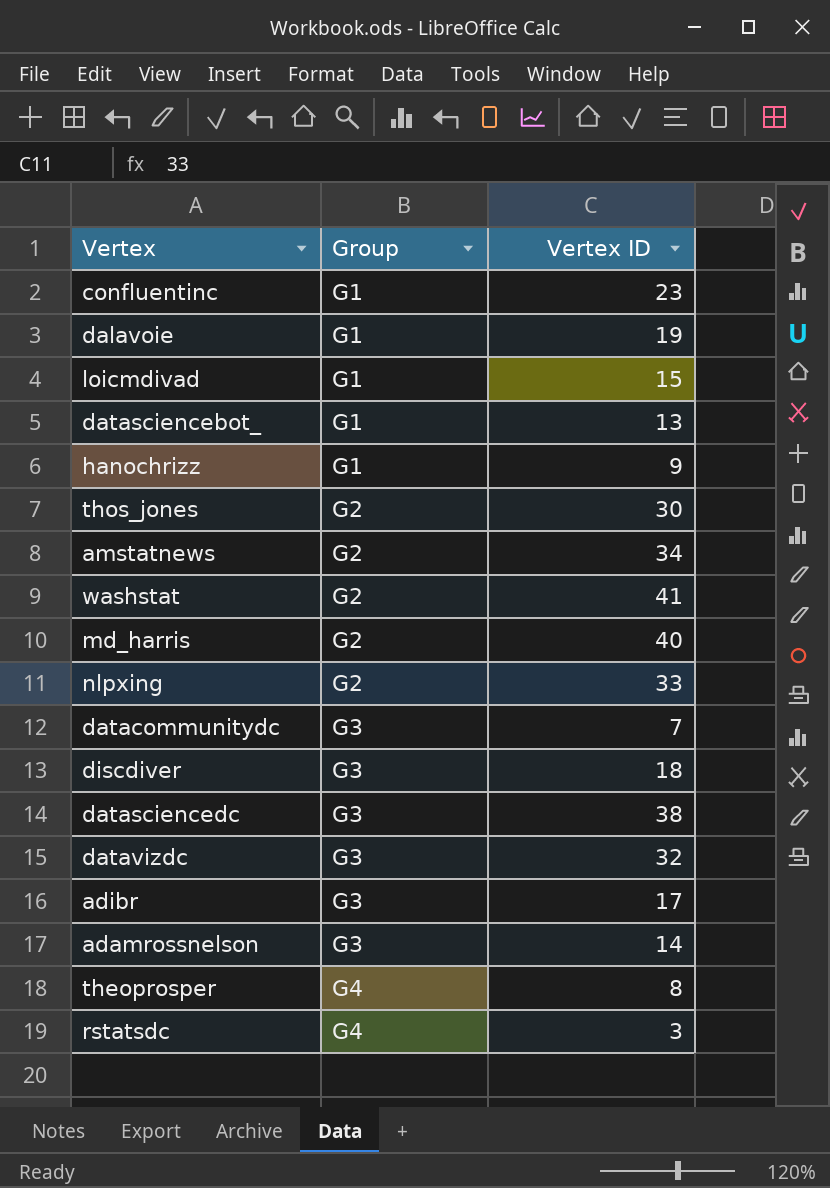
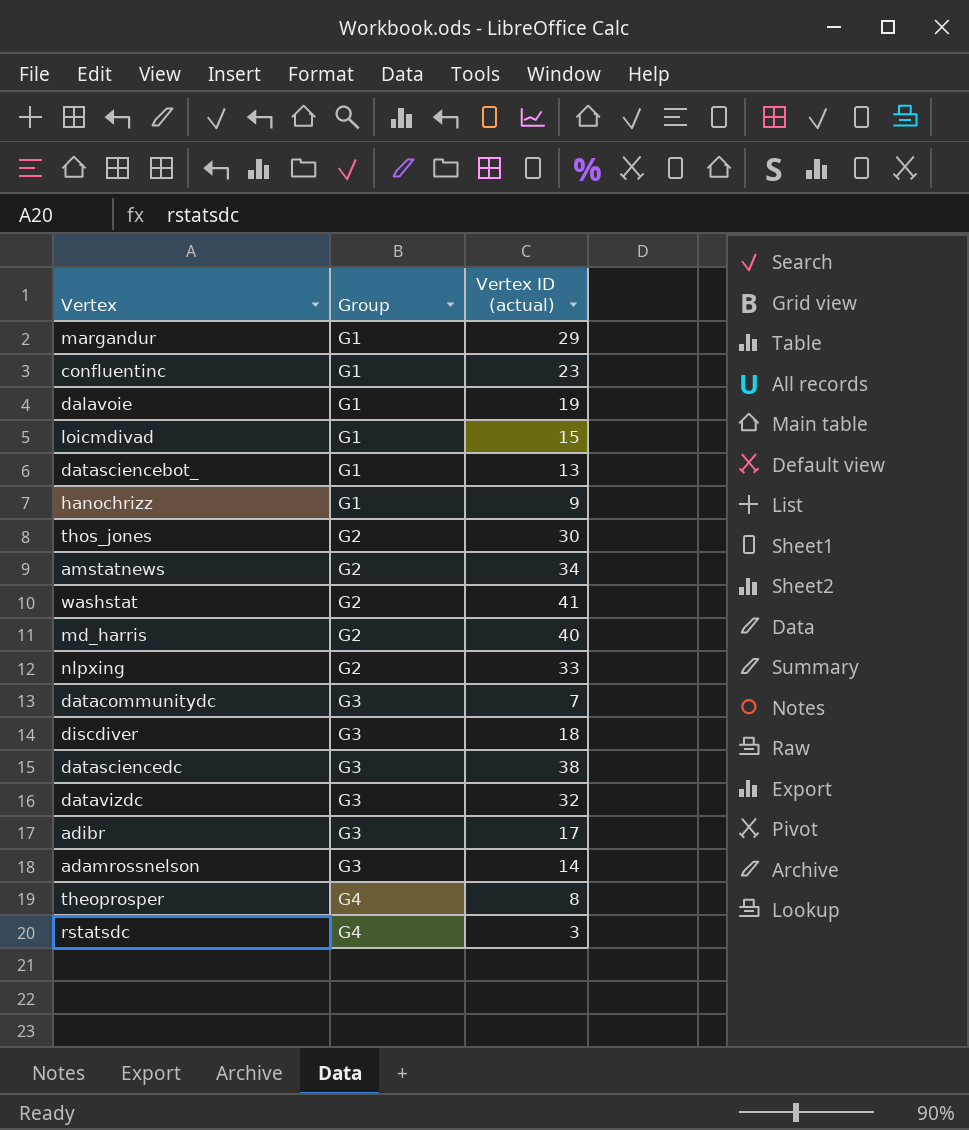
column name: Vertex ID -> Vertex ID (actual)
row margandur: none -> G1 | 29

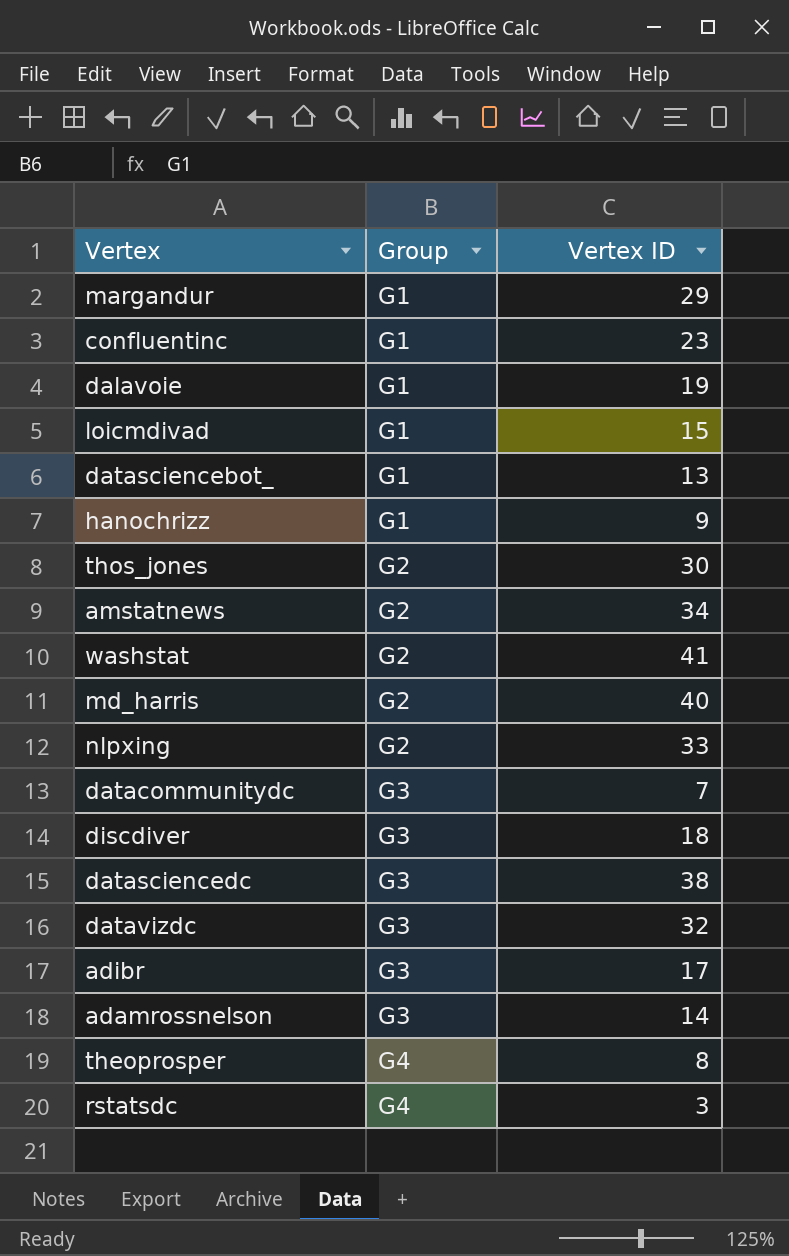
column name: Vertex ID (actual) -> Vertex ID

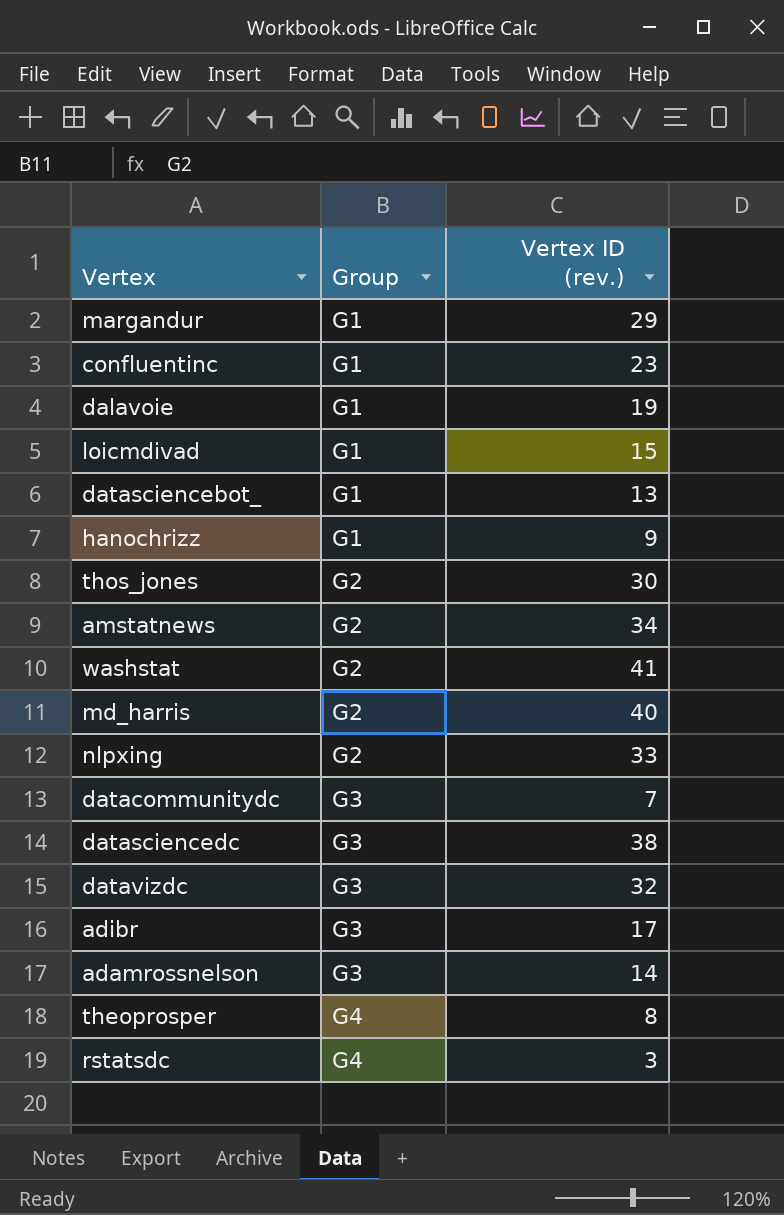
column name: Vertex ID -> Vertex ID (rev.)
row discdiver: G3 | 18 -> none

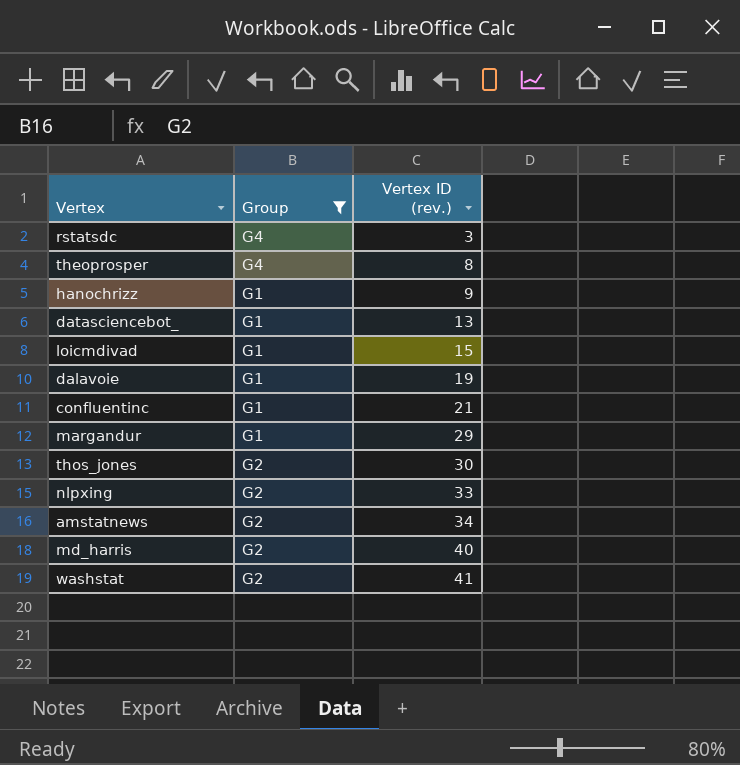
filter: none -> Group != G3
row order: Group ascending -> Vertex ID (rev.) ascending
confluentinc | Vertex ID (rev.): 23 -> 21

